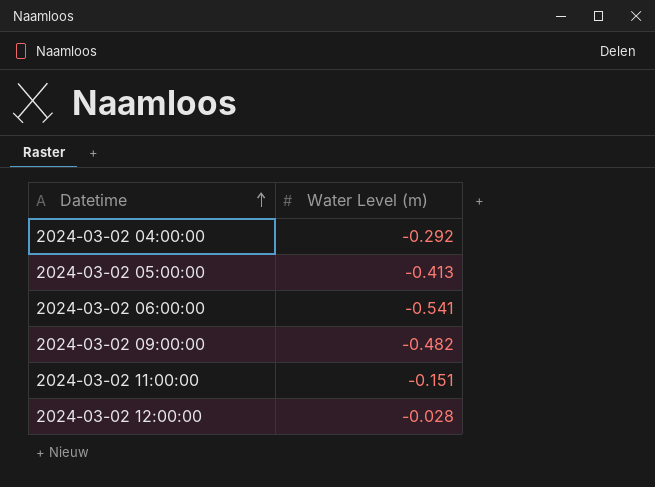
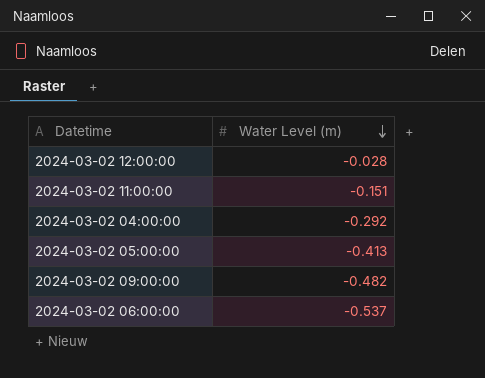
row order: Datetime ascending -> Water Level (m) descending
2024-03-02 06:00:00 | Water Level (m): -0.541 -> -0.537

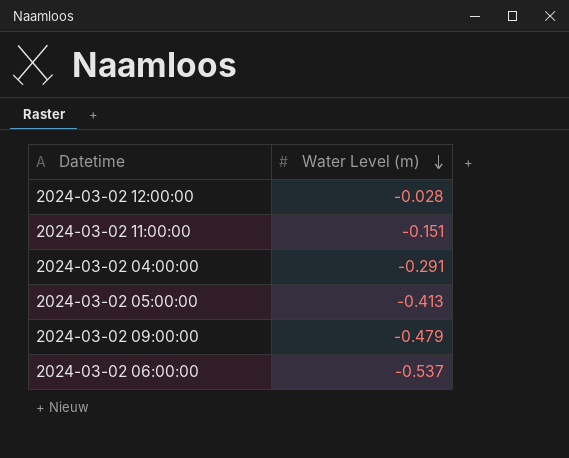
2024-03-02 04:00:00 | Water Level (m): -0.292 -> -0.291
2024-03-02 09:00:00 | Water Level (m): -0.482 -> -0.479

